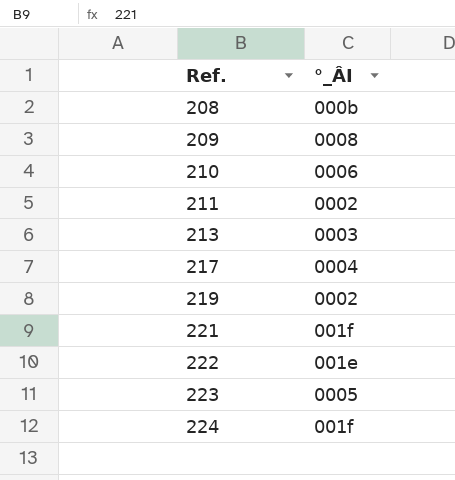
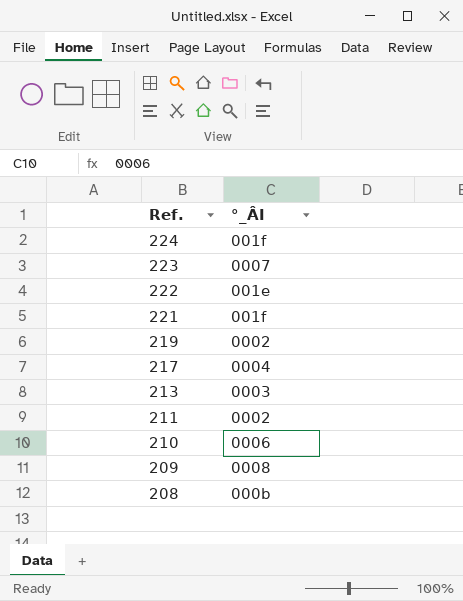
row order: Ref. ascending -> Ref. descending
223 | °_ÂI: 0005 -> 0007

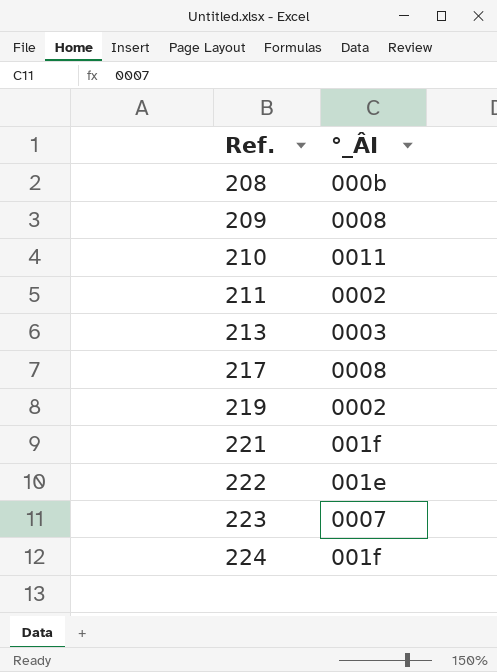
row order: Ref. descending -> Ref. ascending
210 | °_ÂI: 0006 -> 0011
217 | °_ÂI: 0004 -> 0008

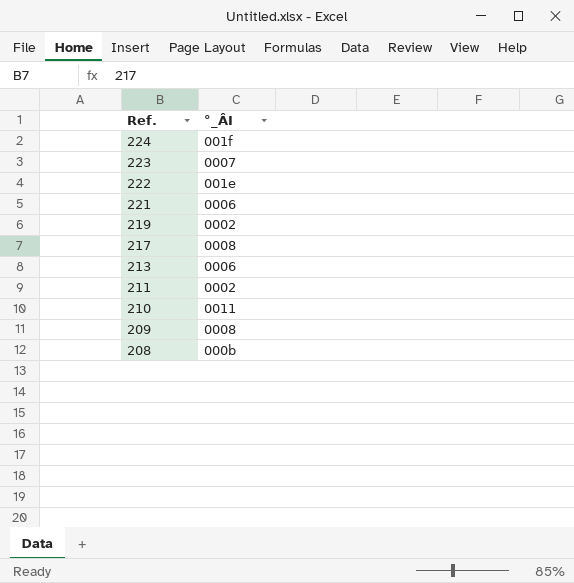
row order: Ref. ascending -> Ref. descending
221 | °_ÂI: 001f -> 0006
213 | °_ÂI: 0003 -> 0006

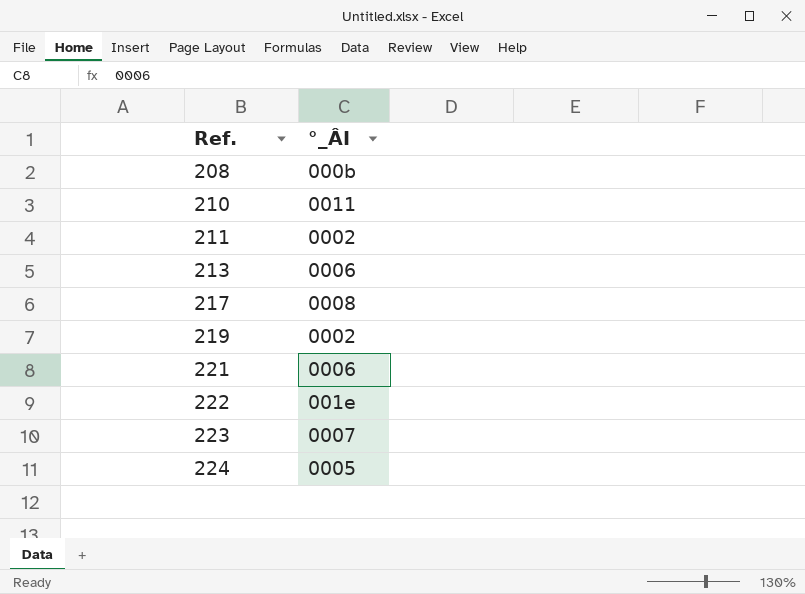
row order: Ref. descending -> Ref. ascending
row 209: 0008 -> none
224 | °_ÂI: 001f -> 0005

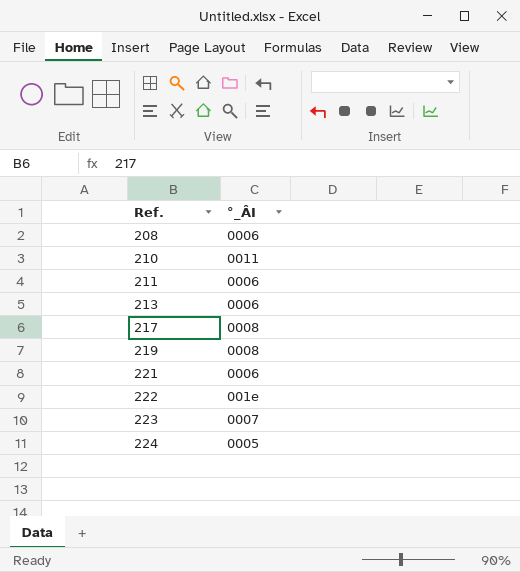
208 | °_ÂI: 000b -> 0006
211 | °_ÂI: 0002 -> 0006
219 | °_ÂI: 0002 -> 0008

